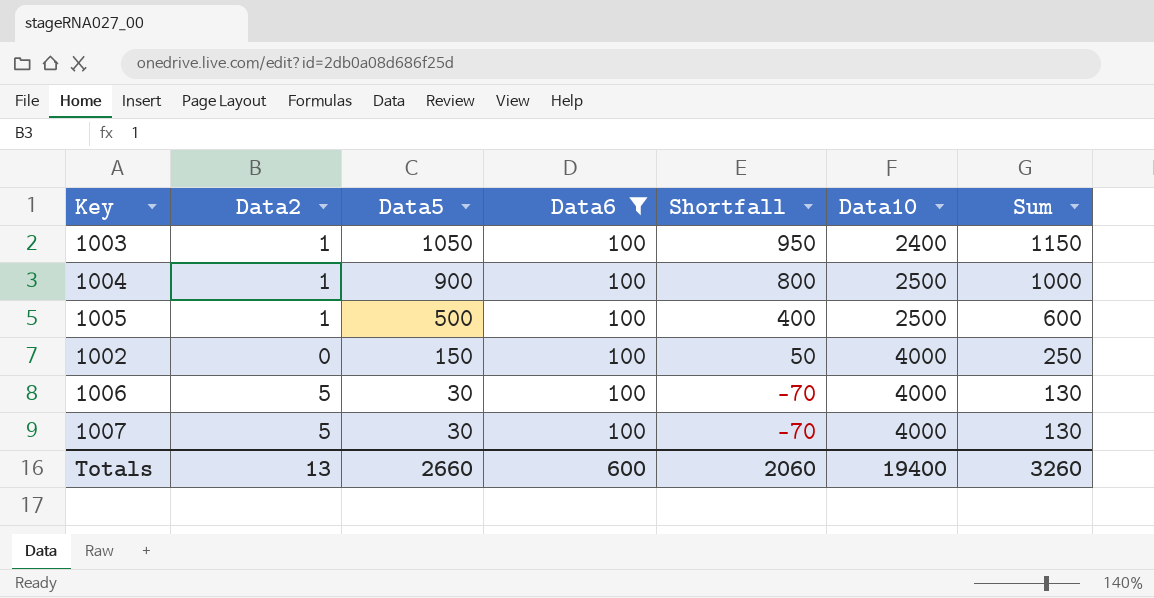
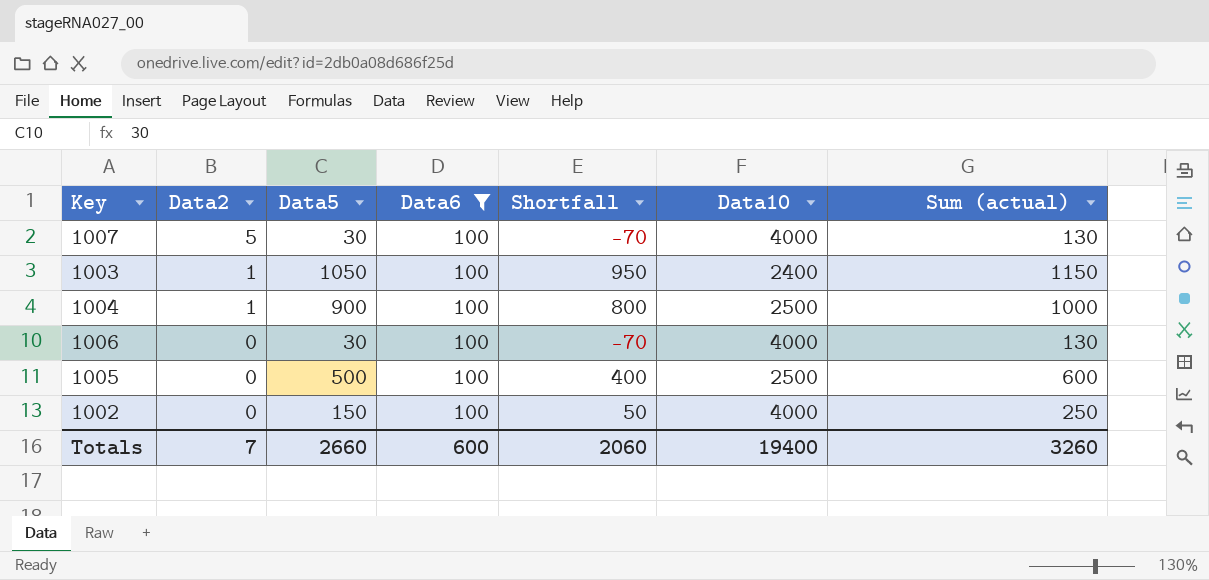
row order: Data5 descending -> Data2 descending
column name: Sum -> Sum (actual)
1006 | Data2: 5 -> 0
1005 | Data2: 1 -> 0
Totals | Data2: 13 -> 7

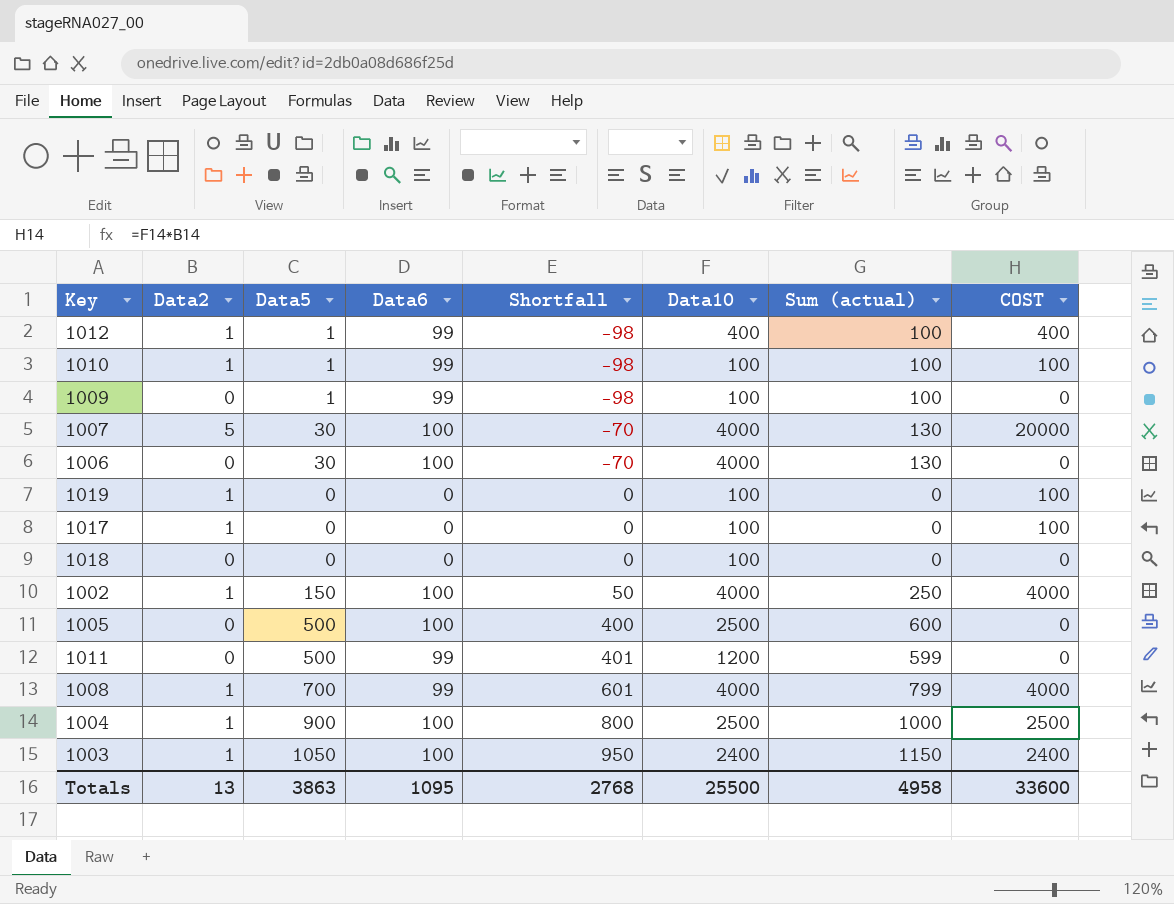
filter: Data6 = 100 -> none
row order: Data2 descending -> Shortfall ascending
column COST | formula: none -> [Data2] * [Data10]
1002 | Data2: 0 -> 1
Totals | Data2: 7 -> 13
Totals | Data5: 2660 -> 3863
Totals | Data6: 600 -> 1095
Totals | Shortfall: 2060 -> 2768
Totals | Data10: 19400 -> 25500
Totals | Sum (actual): 3260 -> 4958

